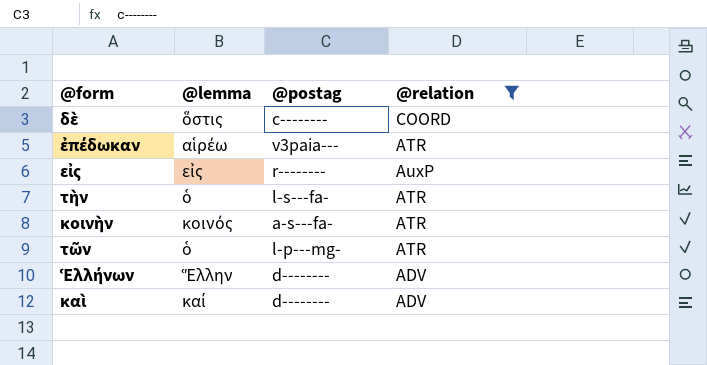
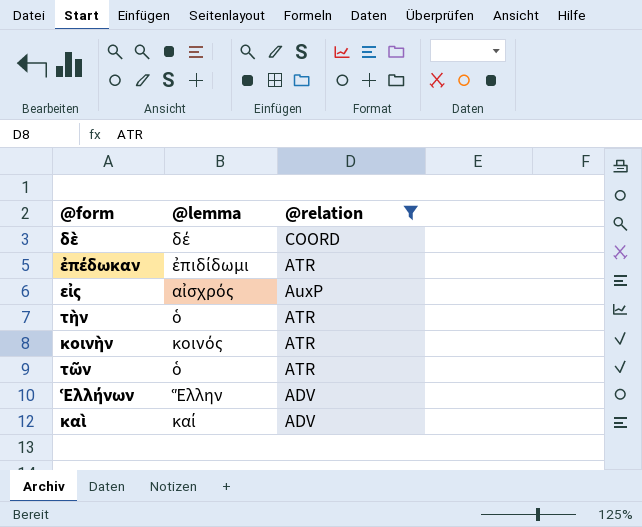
column @postag | position: 3 -> none
δὲ | @lemma: ὅστις -> δέ
ἐπέδωκαν | @lemma: αἱρέω -> ἐπιδίδωμι
εἰς | @lemma: εἰς -> αἰσχρός

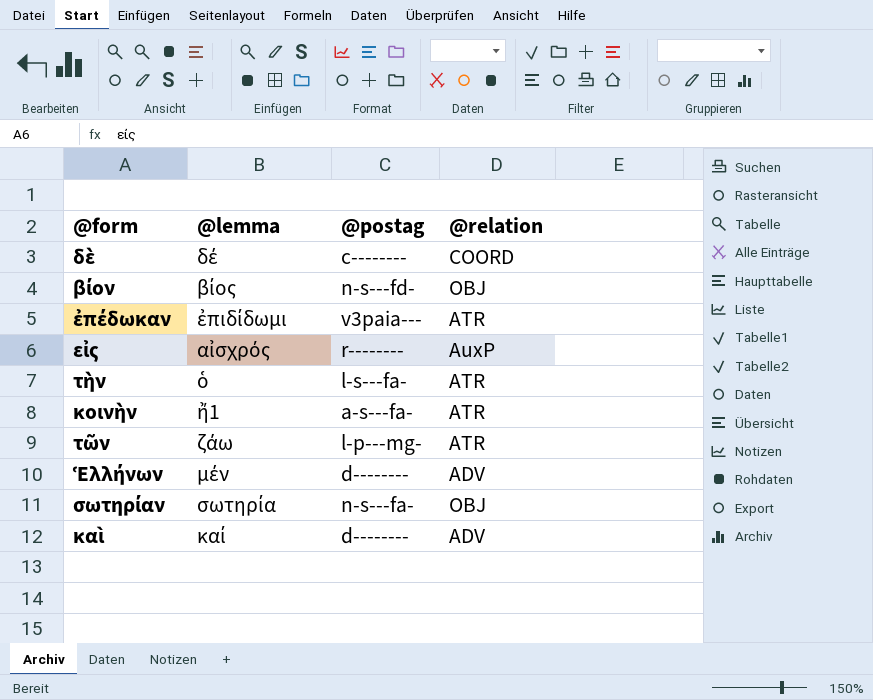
filter: @relation != OBJ -> none
column @postag | position: none -> 3
κοινὴν | @lemma: κοινός -> ἤ1
τῶν | @lemma: ὁ -> ζάω
Ἑλλήνων | @lemma: Ἕλλην -> μέν

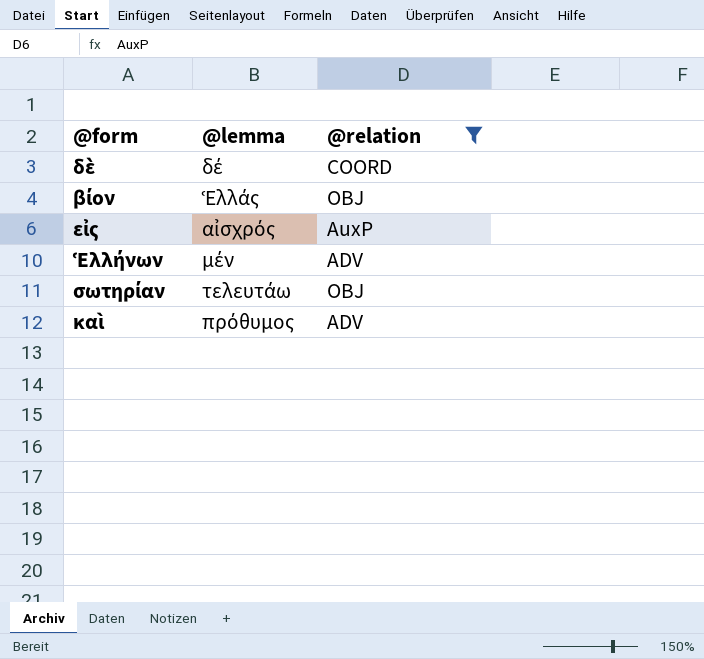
filter: none -> @relation != ATR
column @postag | position: 3 -> none
βίον | @lemma: βίος -> Ἑλλάς
σωτηρίαν | @lemma: σωτηρία -> τελευτάω
καὶ | @lemma: καί -> πρόθυμος

